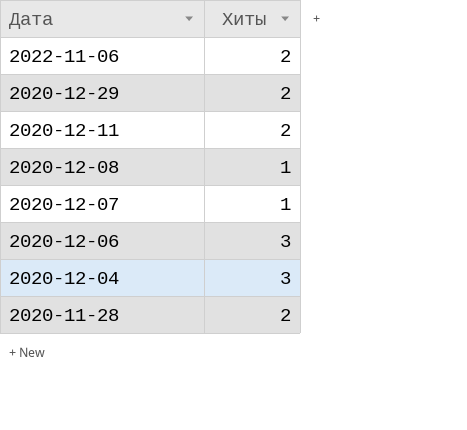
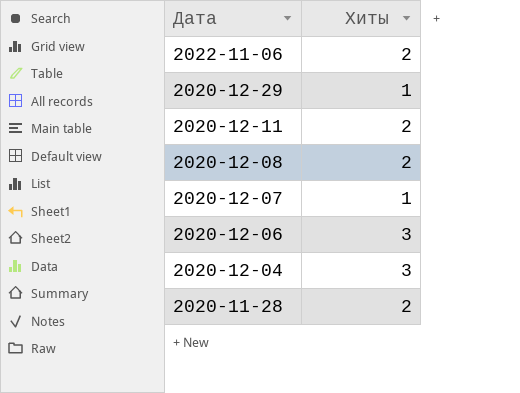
2020-12-29 | Хиты: 2 -> 1
2020-12-08 | Хиты: 1 -> 2

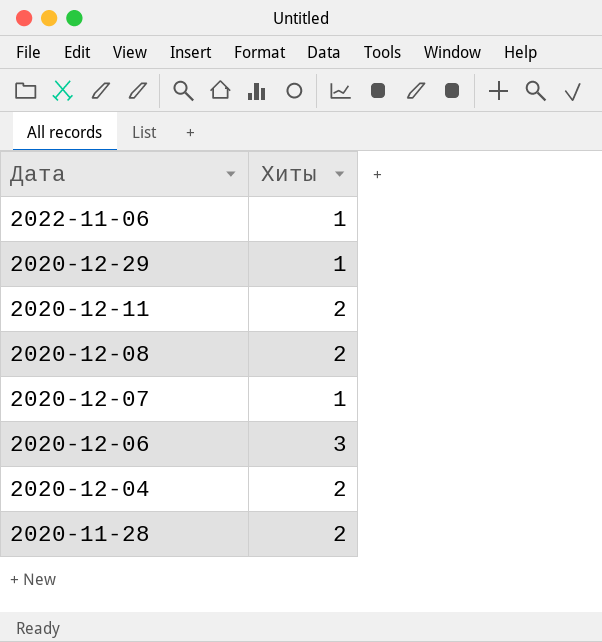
2022-11-06 | Хиты: 2 -> 1
2020-12-04 | Хиты: 3 -> 2

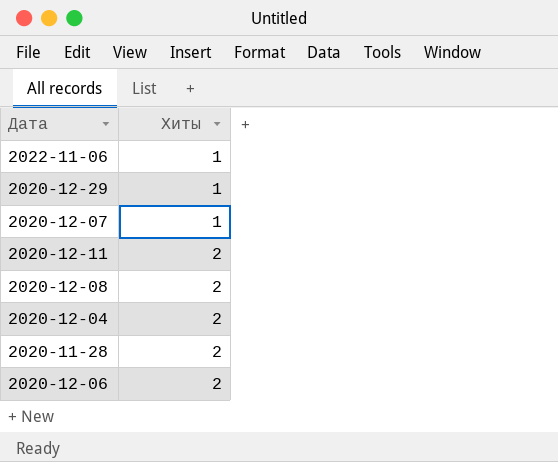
row order: Дата descending -> Хиты ascending
2020-12-06 | Хиты: 3 -> 2

